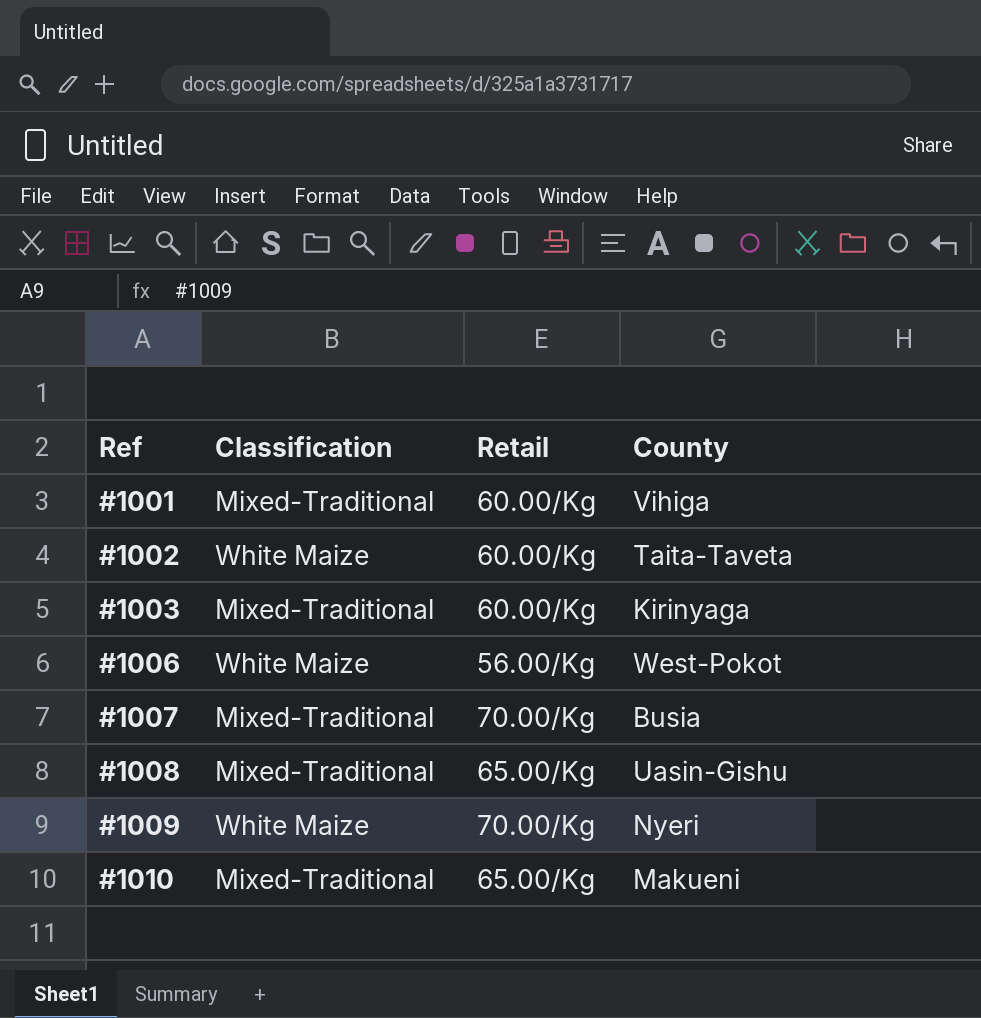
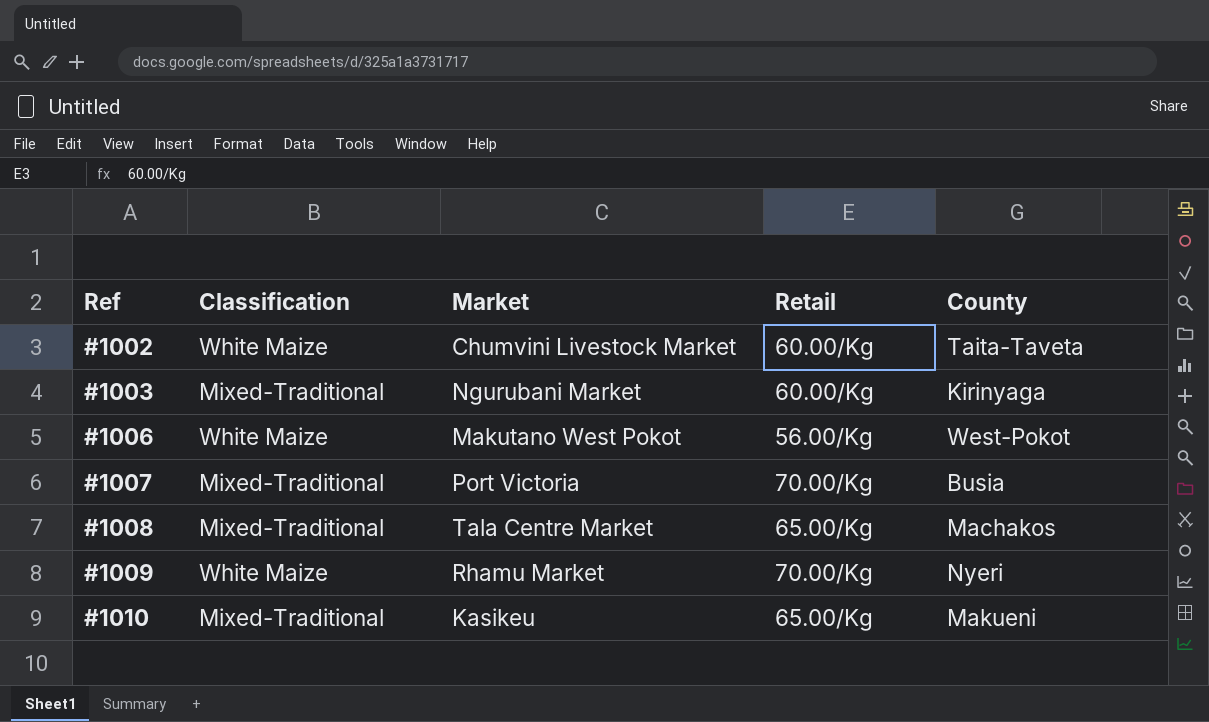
column Market | position: none -> 3
row #1001: Mixed-Traditional | 60.00/Kg | Vihiga -> none
#1008 | County: Uasin-Gishu -> Machakos

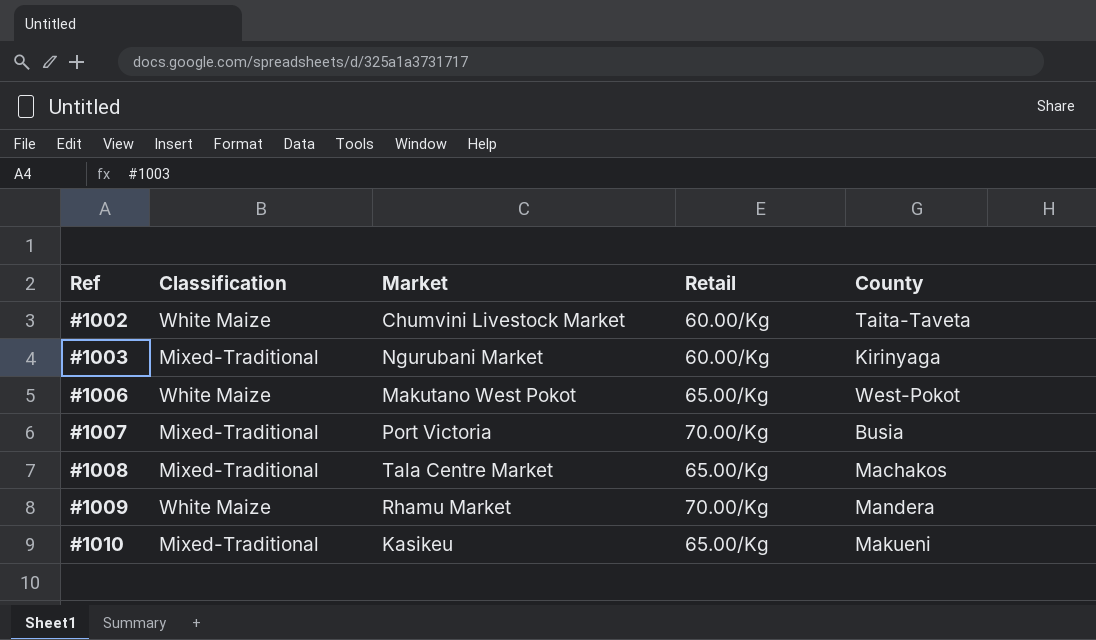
#1006 | Retail: 56.00/Kg -> 65.00/Kg
#1009 | County: Nyeri -> Mandera

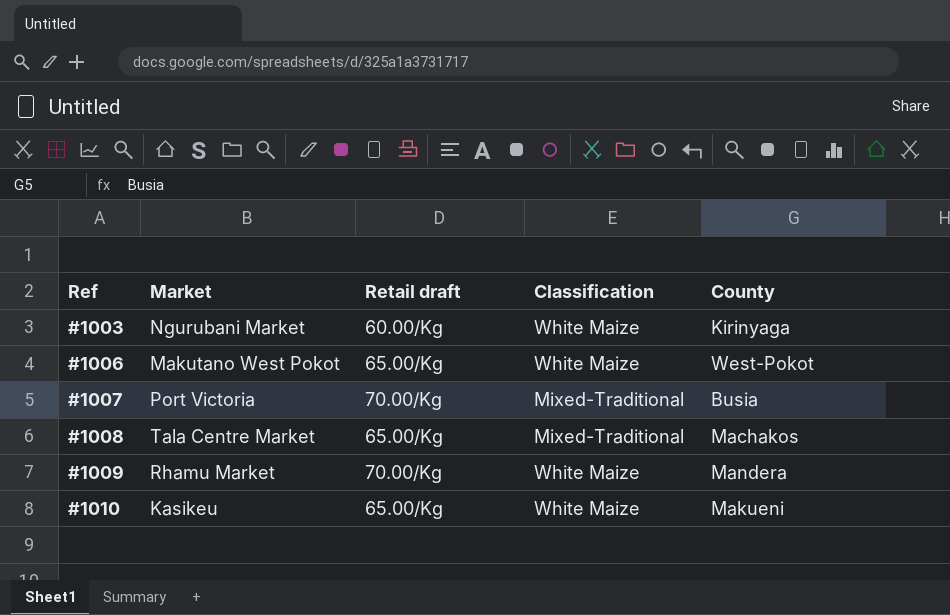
column name: Retail -> Retail draft
column Classification | position: 2 -> 4
row #1002: White Maize | Chumvini Livestock Market | 60.00/Kg | Taita-Taveta -> none
#1003 | Classification: Mixed-Traditional -> White Maize
#1010 | Classification: Mixed-Traditional -> White Maize

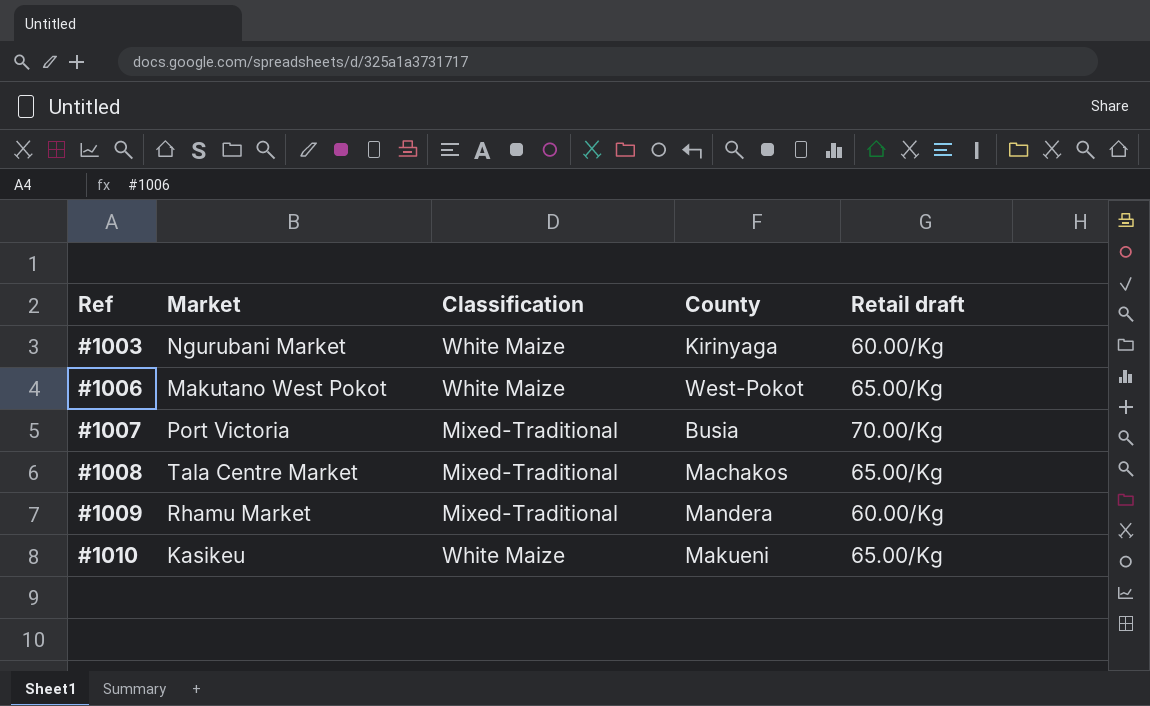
column Retail draft | position: 3 -> 5
#1009 | Classification: White Maize -> Mixed-Traditional
#1009 | Retail draft: 70.00/Kg -> 60.00/Kg

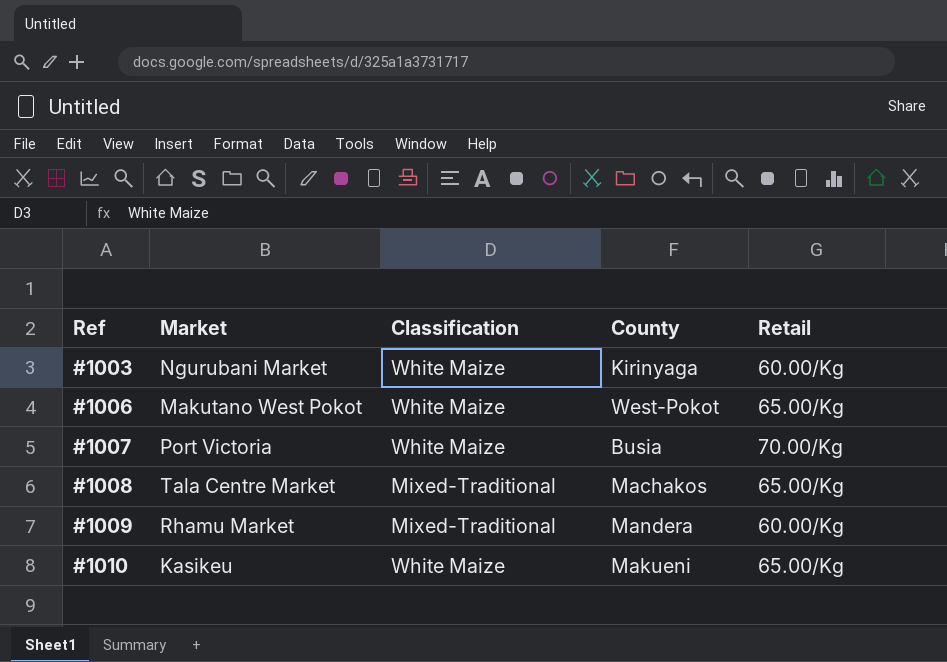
column name: Retail draft -> Retail
#1007 | Classification: Mixed-Traditional -> White Maize

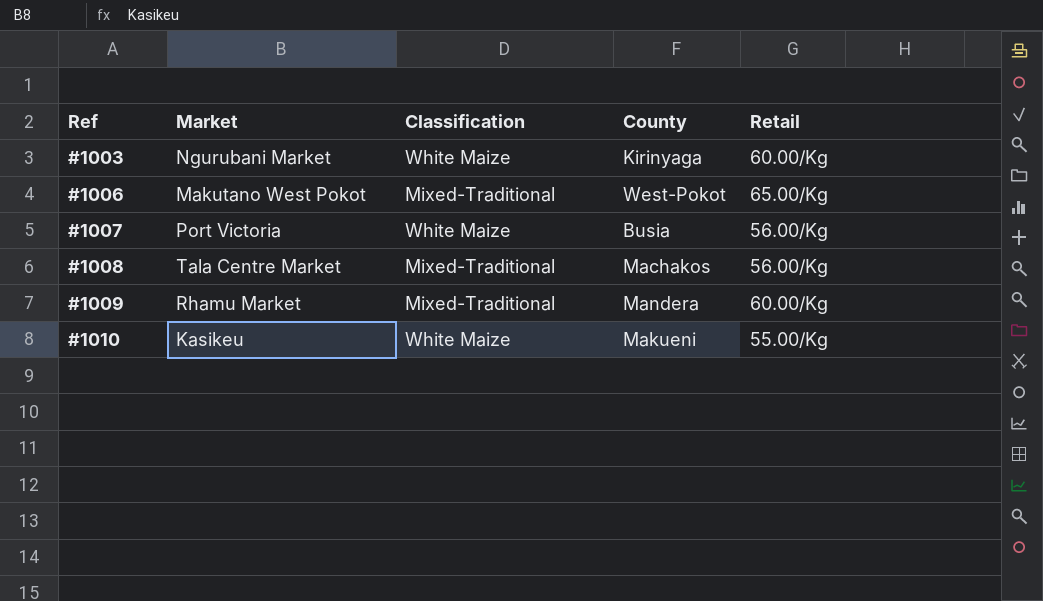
#1006 | Classification: White Maize -> Mixed-Traditional
#1007 | Retail: 70.00/Kg -> 56.00/Kg
#1008 | Retail: 65.00/Kg -> 56.00/Kg
#1010 | Retail: 65.00/Kg -> 55.00/Kg

